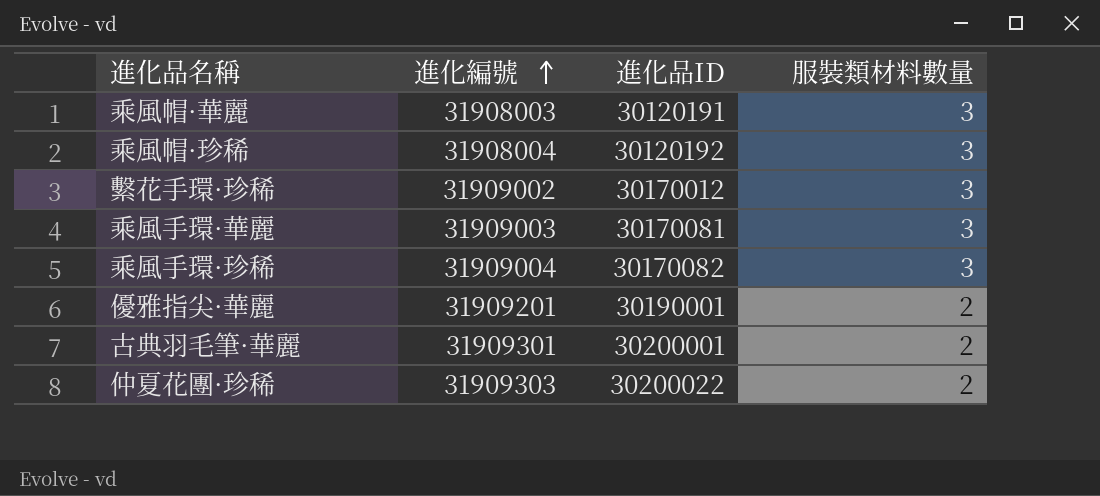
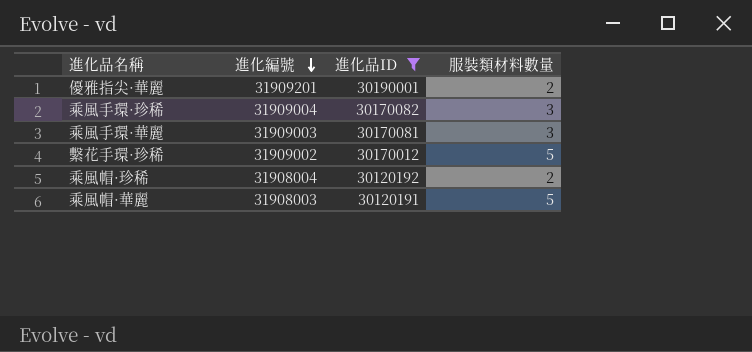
filter: none -> 進化品ID <= 30190001
row order: 進化編號 ascending -> 進化編號 descending
繫花手環·珍稀 | 服裝類材料數量: 3 -> 5
乘風帽·珍稀 | 服裝類材料數量: 3 -> 2
乘風帽·華麗 | 服裝類材料數量: 3 -> 5

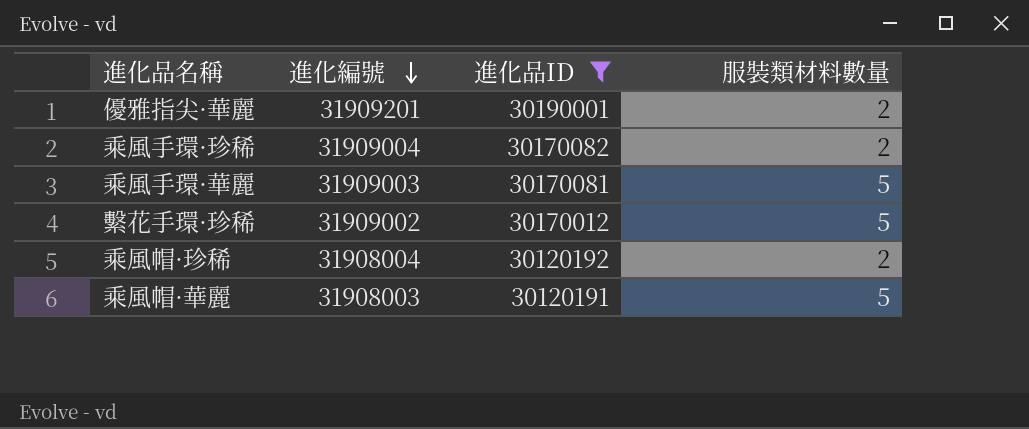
乘風手環·珍稀 | 服裝類材料數量: 3 -> 2
乘風手環·華麗 | 服裝類材料數量: 3 -> 5

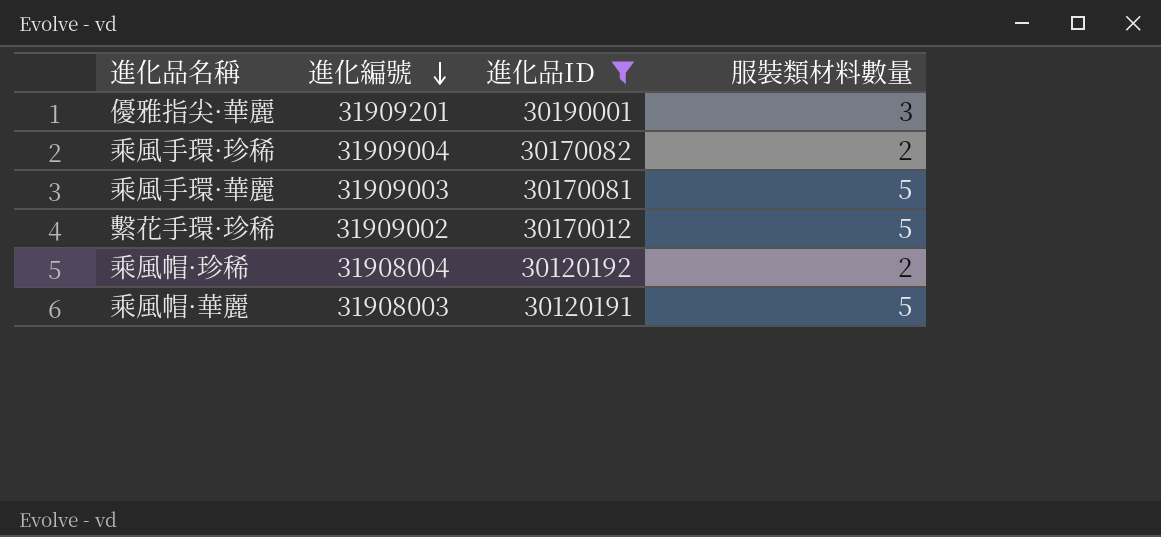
優雅指尖·華麗 | 服裝類材料數量: 2 -> 3

